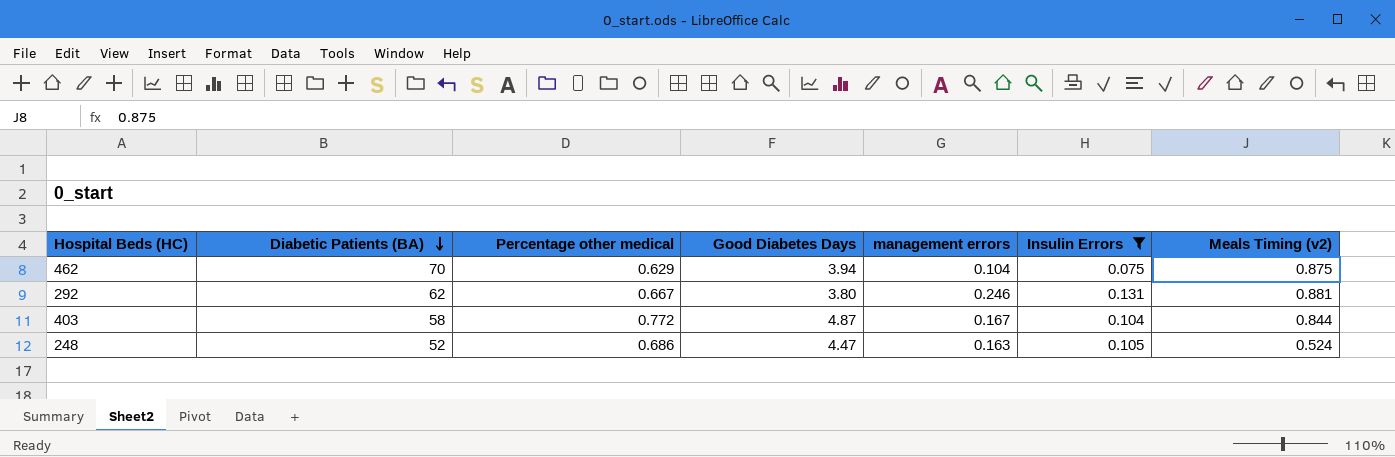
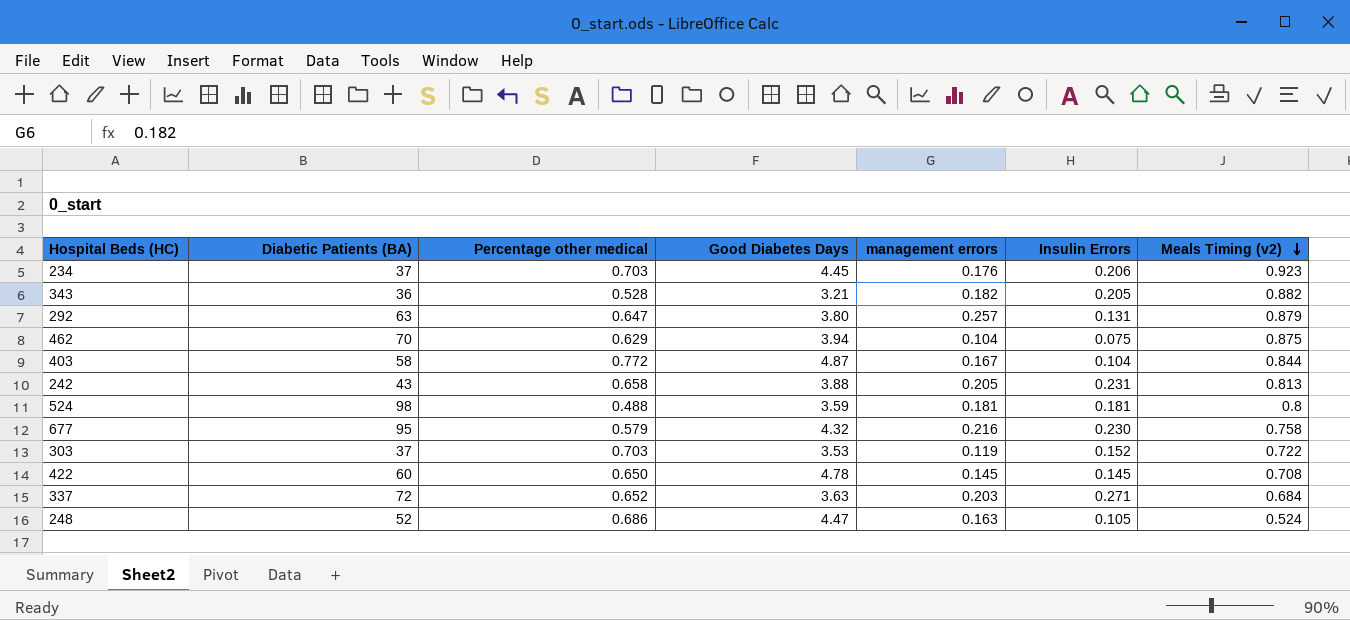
filter: Insulin Errors <= 0.131 -> none
row order: Diabetic Patients (BA) descending -> Meals Timing (v2) descending
292 | Diabetic Patients (BA): 62 -> 63
292 | Percentage other medical: 0.667 -> 0.647
292 | management errors: 0.246 -> 0.257
292 | Meals Timing (v2): 0.881 -> 0.879

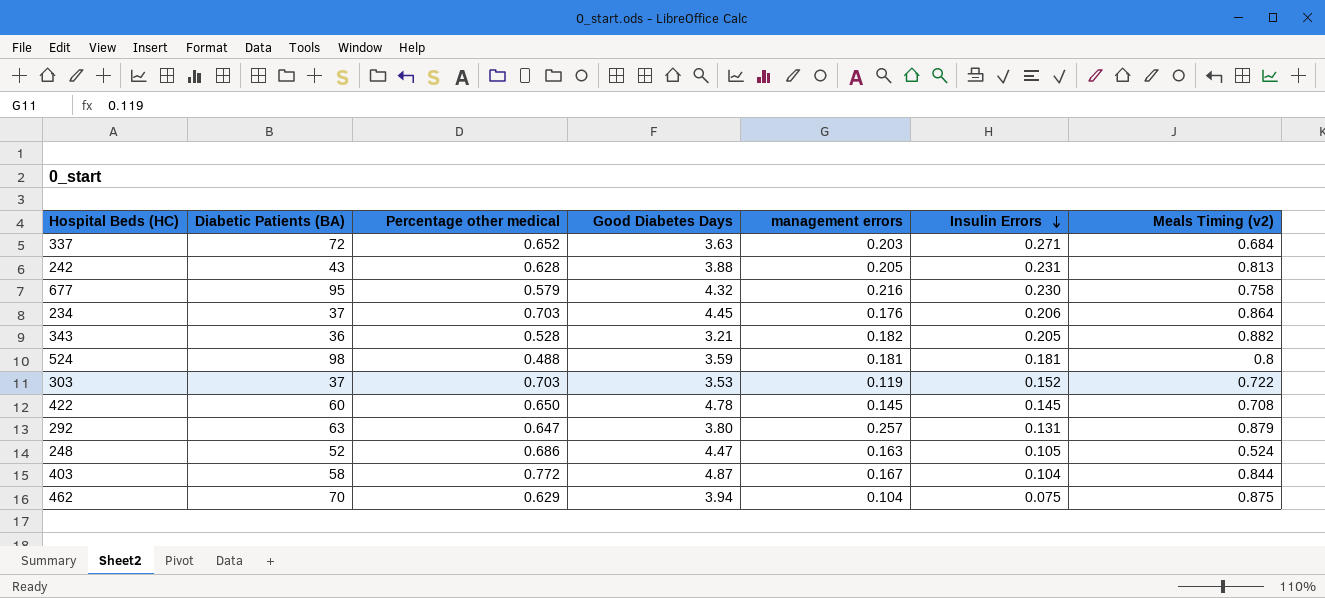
row order: Meals Timing (v2) descending -> Insulin Errors descending
242 | Percentage other medical: 0.658 -> 0.628
234 | Meals Timing (v2): 0.923 -> 0.864

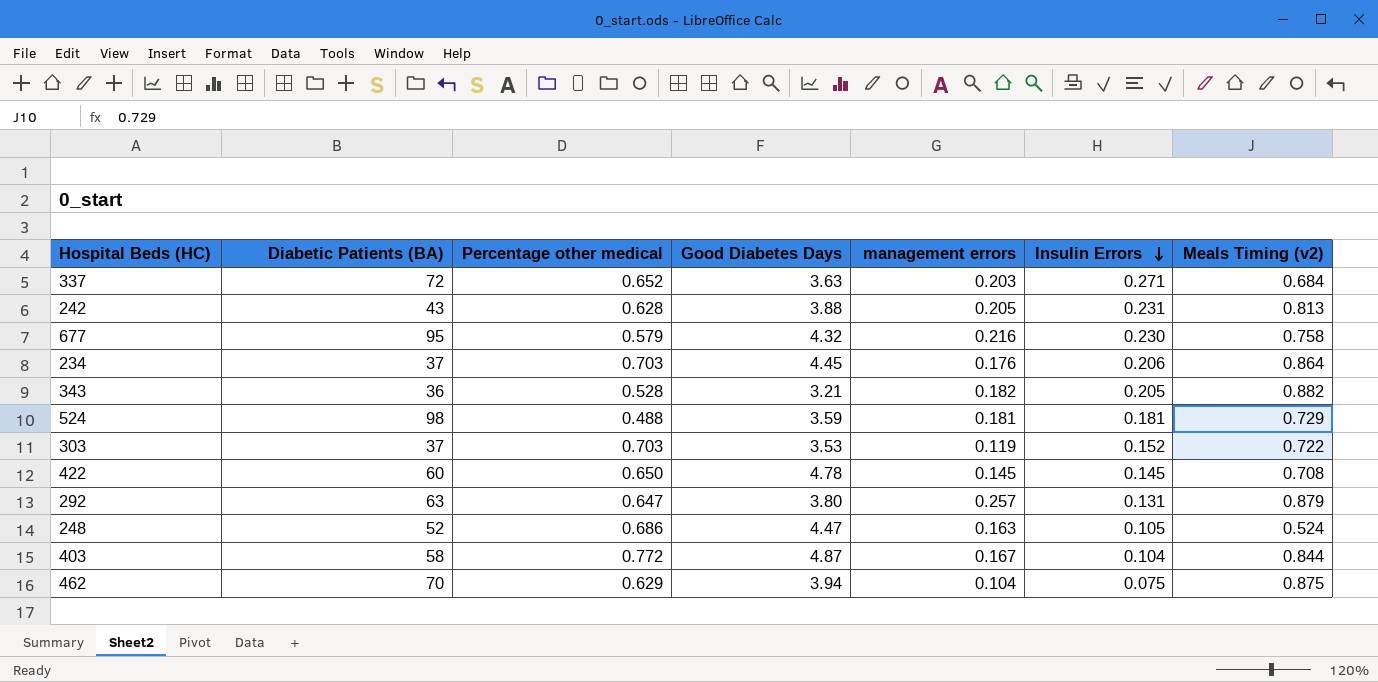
524 | Meals Timing (v2): 0.8 -> 0.729

